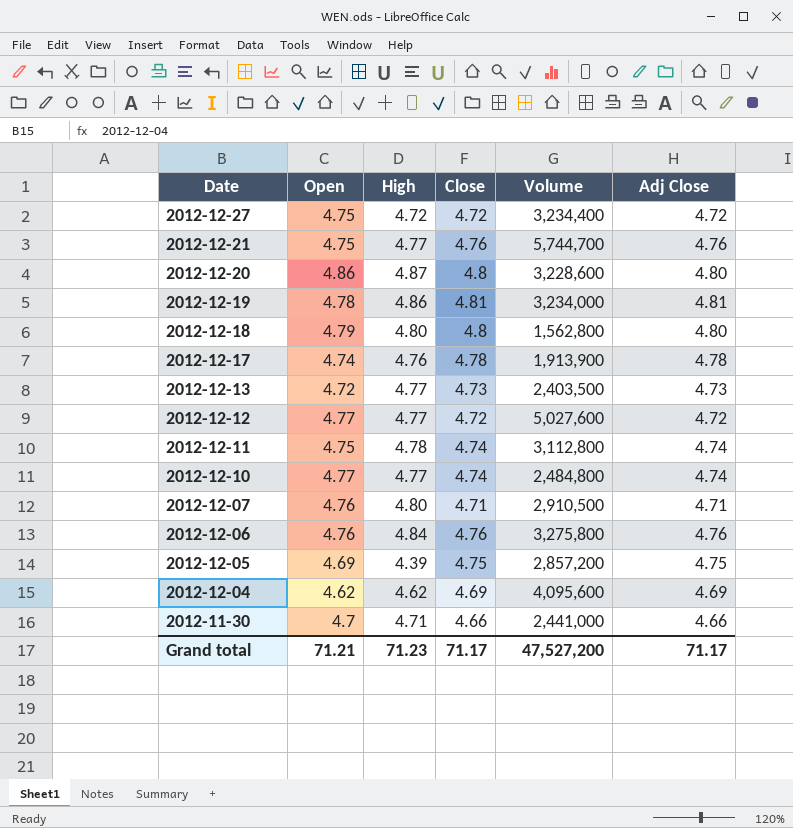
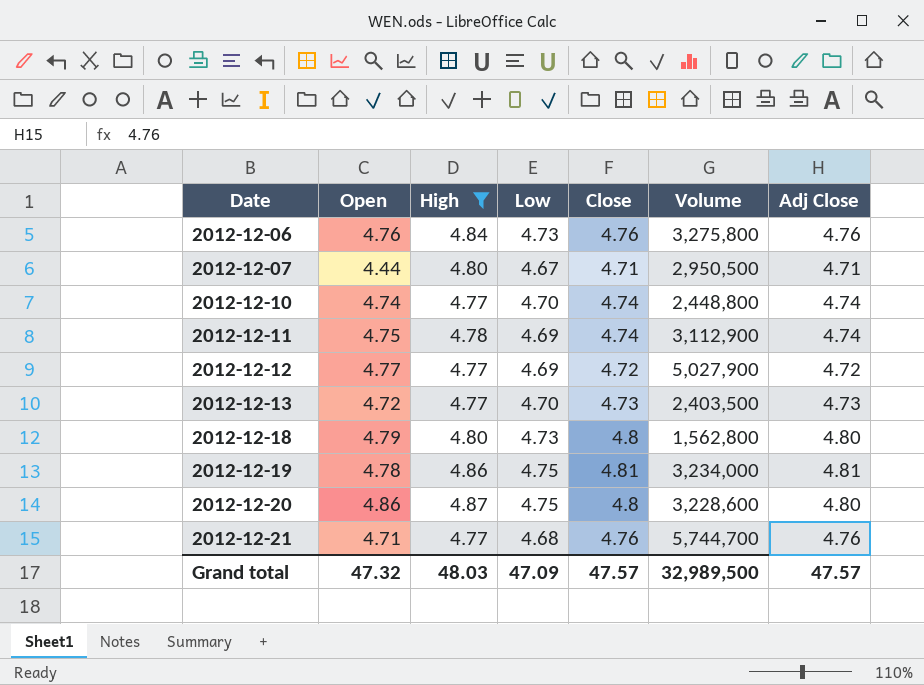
filter: none -> High >= 4.77
row order: Date descending -> Date ascending
column Low | position: none -> 4
2012-12-07 | Open: 4.76 -> 4.44
2012-12-07 | Volume: 2,910,500 -> 2,950,500
2012-12-10 | Open: 4.77 -> 4.74
2012-12-10 | Volume: 2,484,800 -> 2,448,800
2012-12-11 | Volume: 3,112,800 -> 3,112,900
2012-12-12 | Volume: 5,027,600 -> 5,027,900
2012-12-21 | Open: 4.75 -> 4.71
Grand total | Open: 71.21 -> 47.32
Grand total | High: 71.23 -> 48.03
Grand total | Close: 71.17 -> 47.57
Grand total | Volume: 47,527,200 -> 32,989,500
Grand total | Adj Close: 71.17 -> 47.57

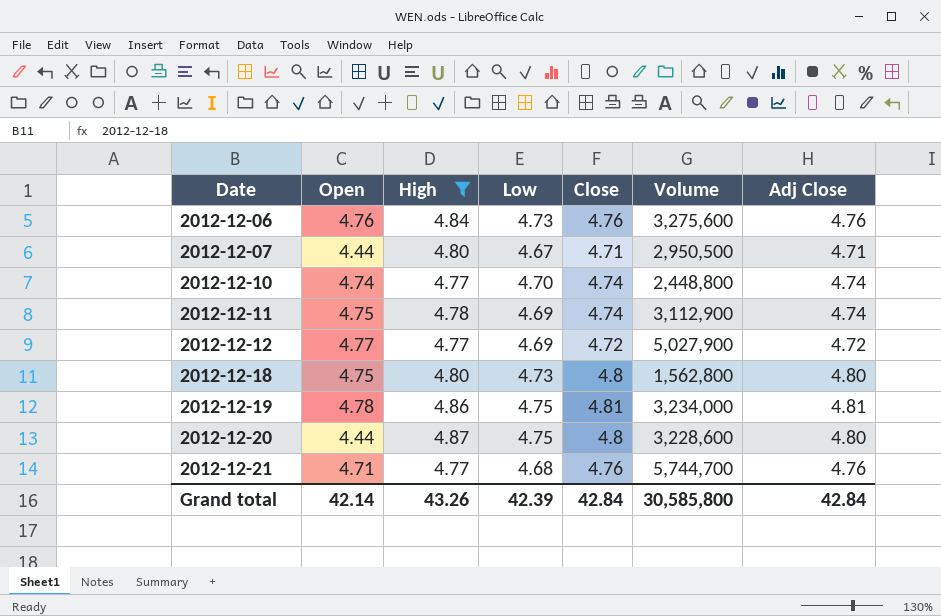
row 2012-12-13: 4.72 | 4.77 | 4.70 | 4.73 | 2,403,500 | 4.73 -> none
2012-12-06 | Volume: 3,275,800 -> 3,275,600
2012-12-18 | Open: 4.79 -> 4.75
2012-12-20 | Open: 4.86 -> 4.44
Grand total | Open: 47.32 -> 42.14
Grand total | High: 48.03 -> 43.26
Grand total | Low: 47.09 -> 42.39
Grand total | Close: 47.57 -> 42.84
Grand total | Volume: 32,989,500 -> 30,585,800
Grand total | Adj Close: 47.57 -> 42.84

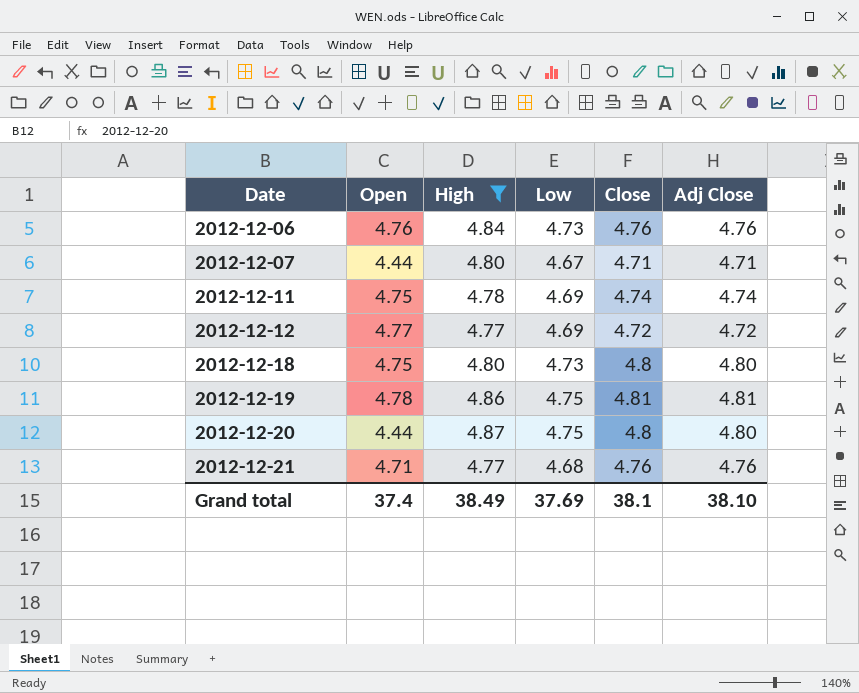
column Volume | position: 6 -> none
row 2012-12-10: 4.74 | 4.77 | 4.70 | 4.74 | 2,448,800 | 4.74 -> none
Grand total | Open: 42.14 -> 37.4
Grand total | High: 43.26 -> 38.49
Grand total | Low: 42.39 -> 37.69
Grand total | Close: 42.84 -> 38.1
Grand total | Adj Close: 42.84 -> 38.10

